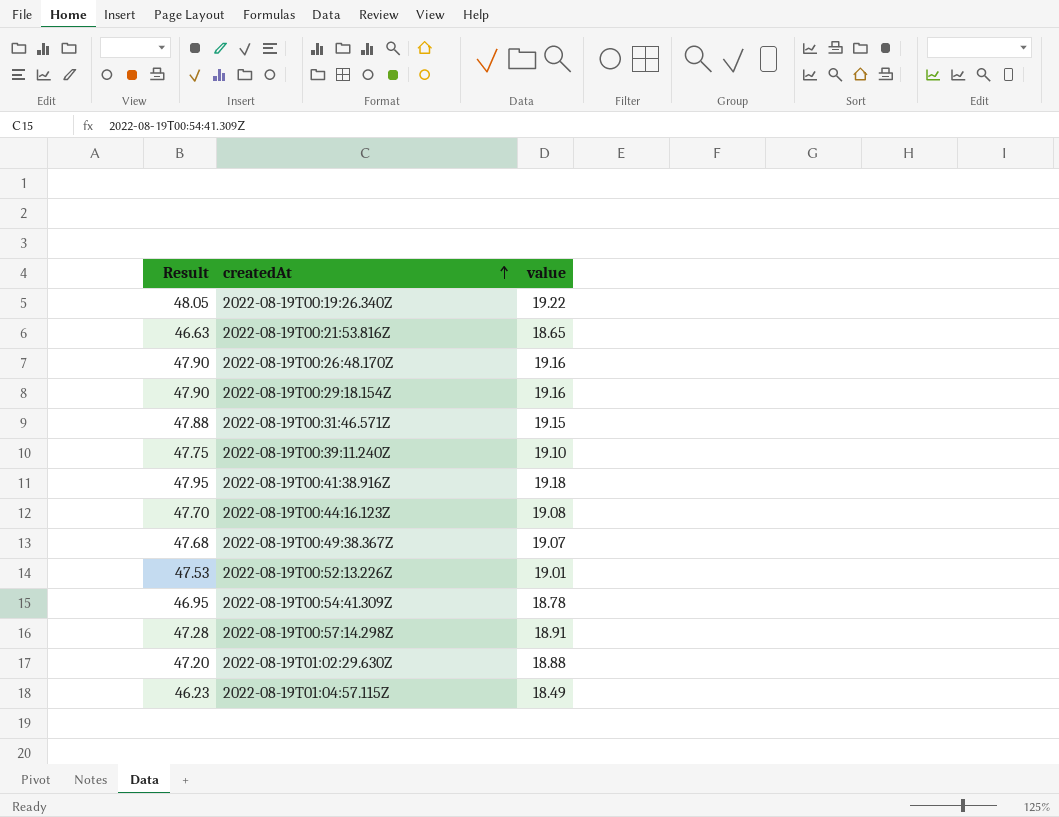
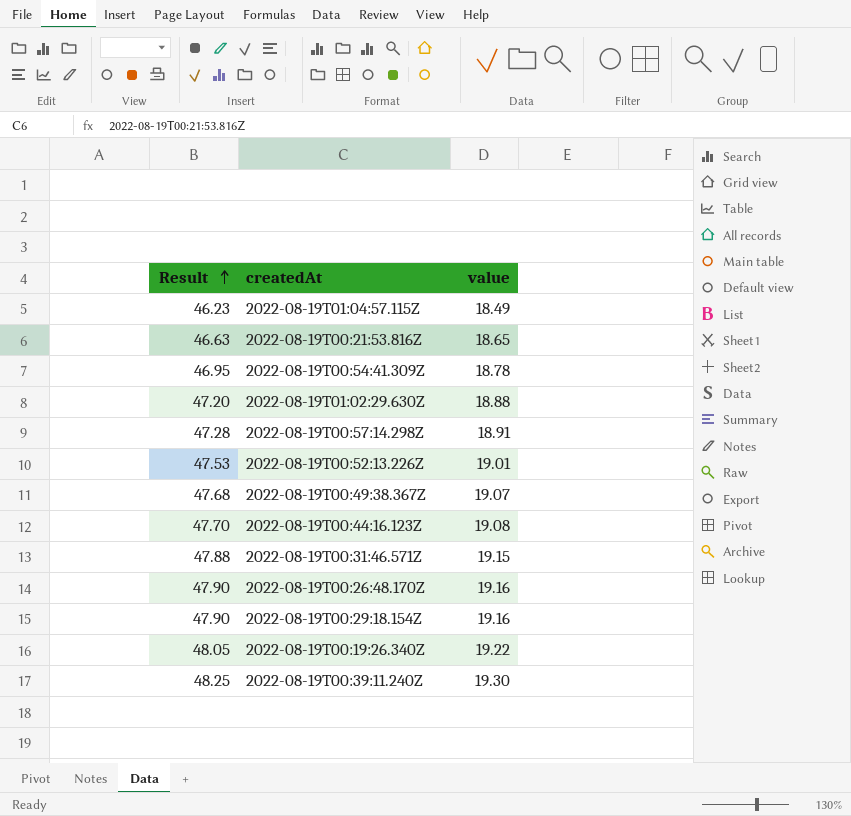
row order: createdAt ascending -> Result ascending
row 2022-08-19T00:41:38.916Z: 47.95 | 19.18 -> none
2022-08-19T00:39:11.240Z | Result: 47.75 -> 48.25
2022-08-19T00:39:11.240Z | value: 19.10 -> 19.30

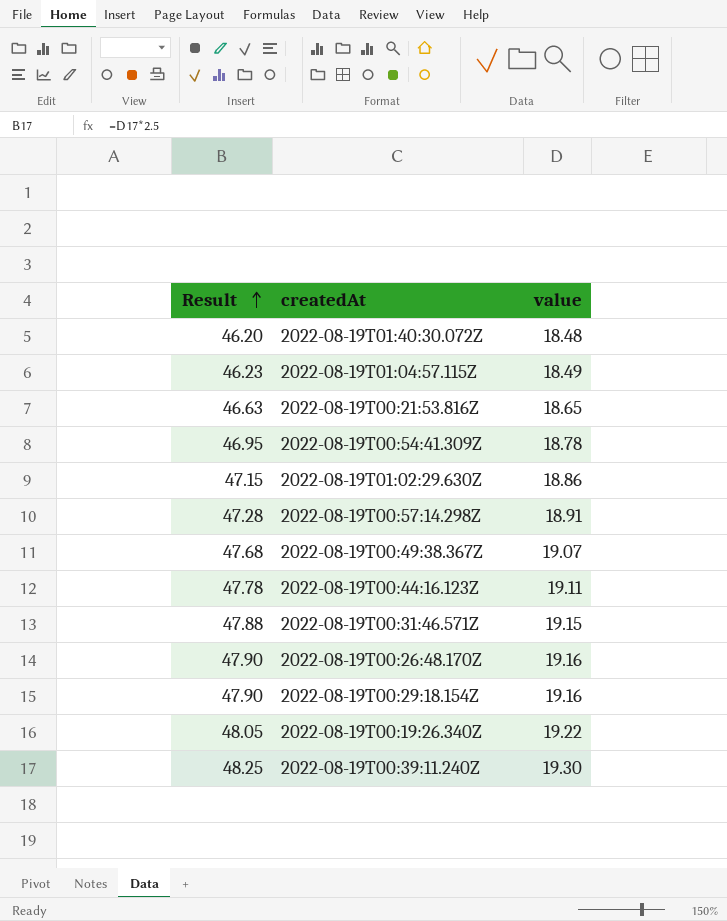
row 2022-08-19T00:52:13.226Z: 47.53 | 19.01 -> none
row 2022-08-19T01:40:30.072Z: none -> 46.20 | 18.48
2022-08-19T01:02:29.630Z | Result: 47.20 -> 47.15
2022-08-19T01:02:29.630Z | value: 18.88 -> 18.86
2022-08-19T00:44:16.123Z | Result: 47.70 -> 47.78
2022-08-19T00:44:16.123Z | value: 19.08 -> 19.11

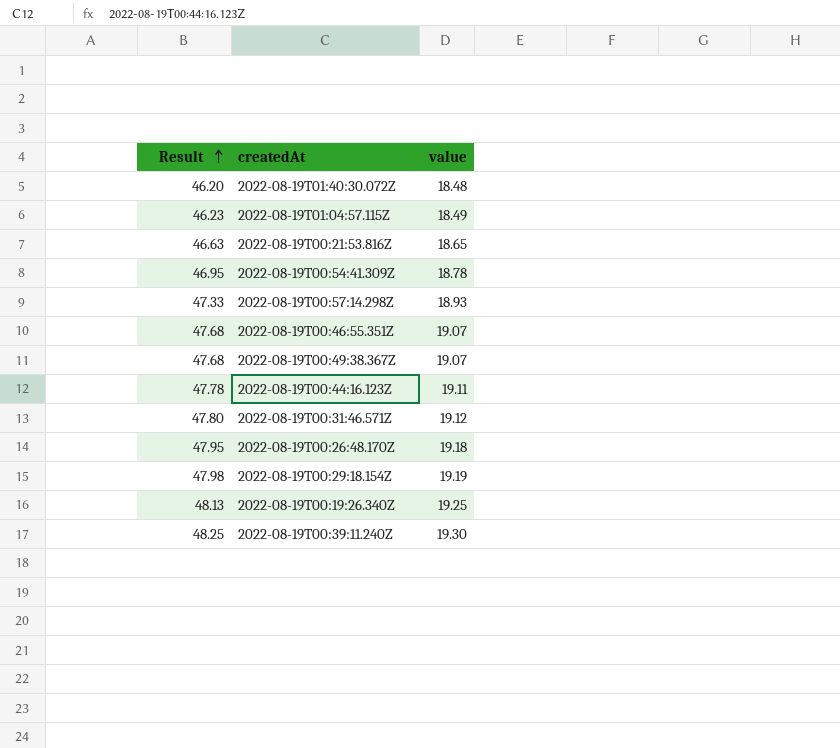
row 2022-08-19T01:02:29.630Z: 47.15 | 18.86 -> none
2022-08-19T00:57:14.298Z | Result: 47.28 -> 47.33
2022-08-19T00:57:14.298Z | value: 18.91 -> 18.93
row 2022-08-19T00:46:55.351Z: none -> 47.68 | 19.07
2022-08-19T00:31:46.571Z | Result: 47.88 -> 47.80
2022-08-19T00:31:46.571Z | value: 19.15 -> 19.12
2022-08-19T00:26:48.170Z | Result: 47.90 -> 47.95
2022-08-19T00:26:48.170Z | value: 19.16 -> 19.18
2022-08-19T00:29:18.154Z | Result: 47.90 -> 47.98
2022-08-19T00:29:18.154Z | value: 19.16 -> 19.19
2022-08-19T00:19:26.340Z | Result: 48.05 -> 48.13
2022-08-19T00:19:26.340Z | value: 19.22 -> 19.25

